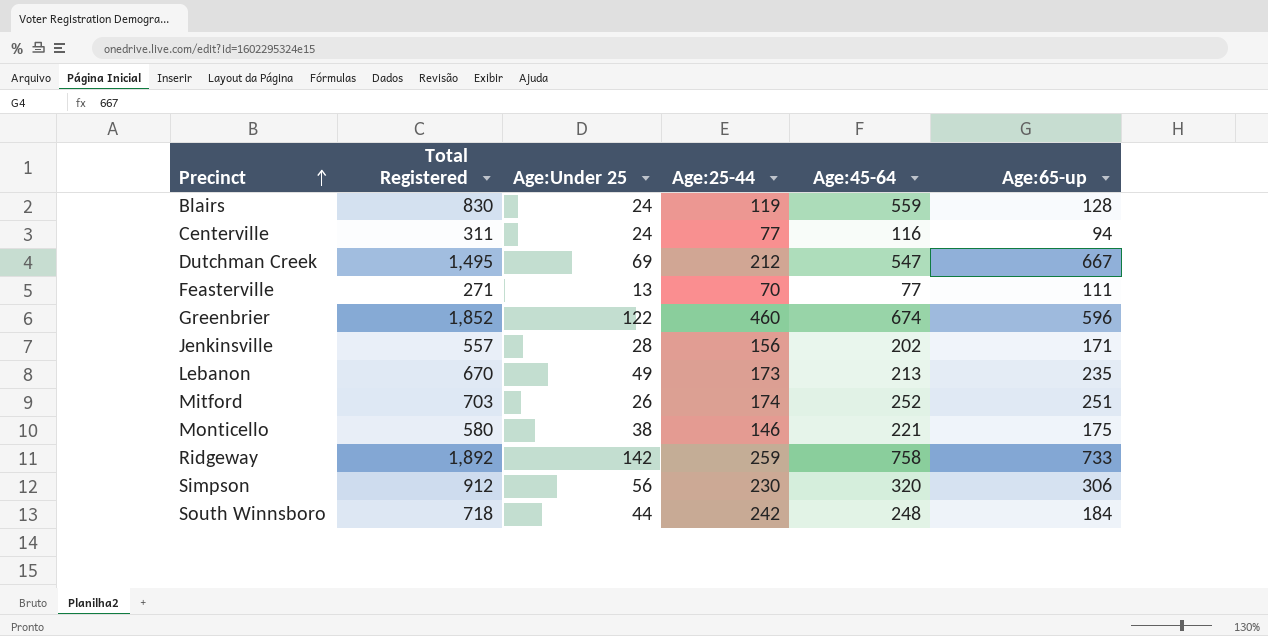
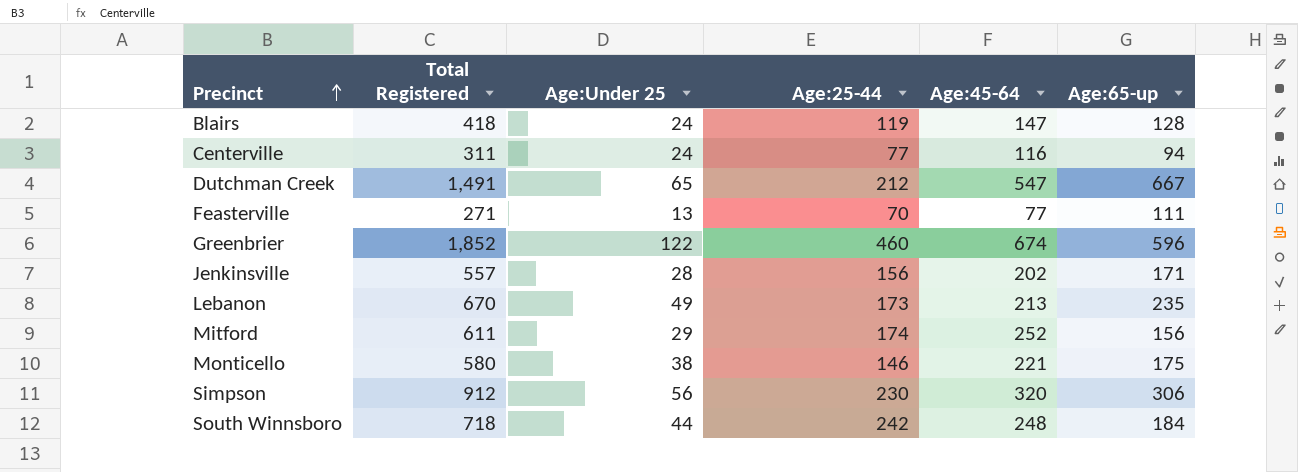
row Ridgeway: 1,892 | 142 | 259 | 758 | 733 -> none
Blairs | Total Registered: 830 -> 418
Blairs | Age:45-64: 559 -> 147
Dutchman Creek | Total Registered: 1,495 -> 1,491
Dutchman Creek | Age:Under 25: 69 -> 65
Mitford | Total Registered: 703 -> 611
Mitford | Age:Under 25: 26 -> 29
Mitford | Age:65-up: 251 -> 156

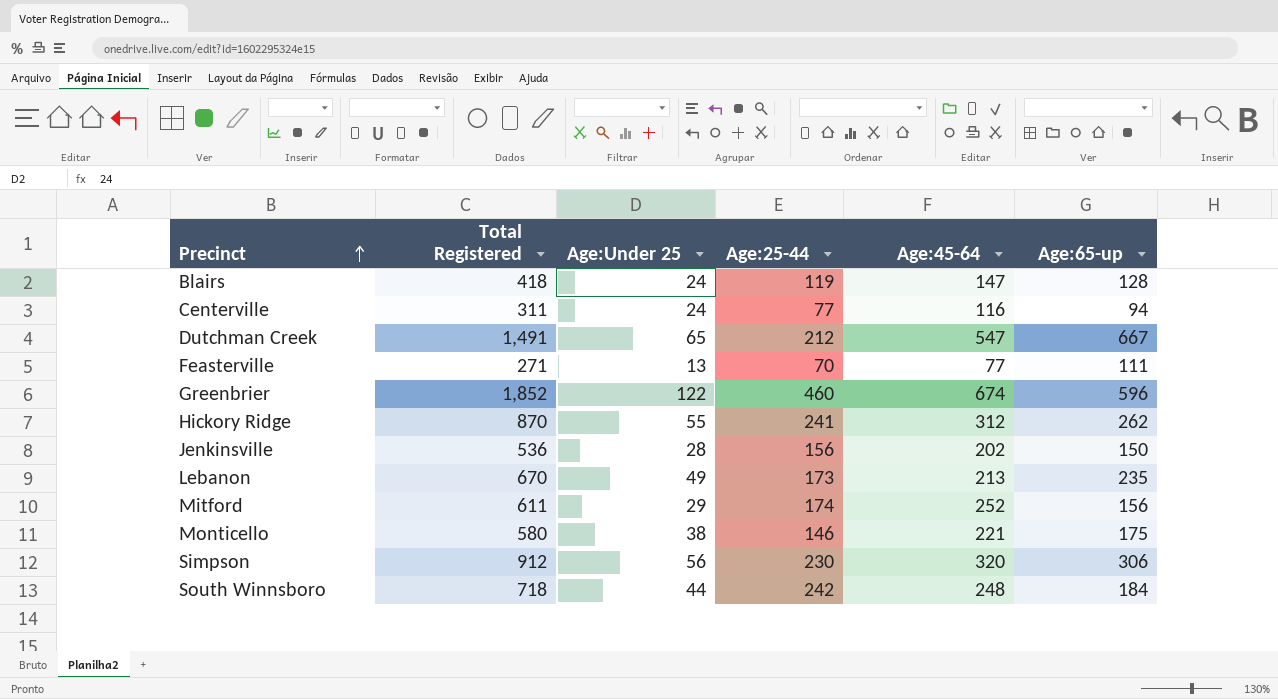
row Hickory Ridge: none -> 870 | 55 | 241 | 312 | 262
Jenkinsville | Total Registered: 557 -> 536
Jenkinsville | Age:65-up: 171 -> 150

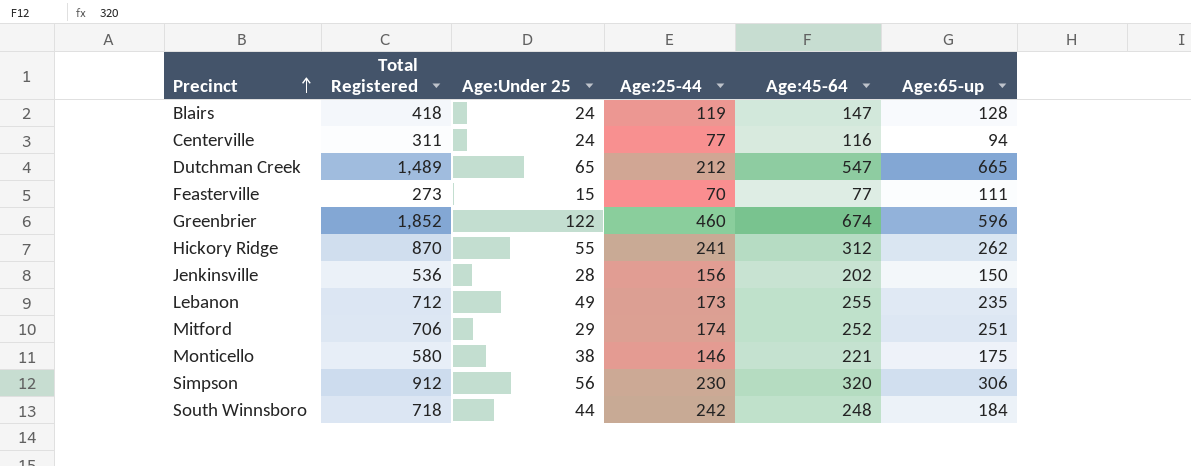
Dutchman Creek | Total Registered: 1,491 -> 1,489
Dutchman Creek | Age:65-up: 667 -> 665
Feasterville | Total Registered: 271 -> 273
Feasterville | Age:Under 25: 13 -> 15
Lebanon | Total Registered: 670 -> 712
Lebanon | Age:45-64: 213 -> 255
Mitford | Total Registered: 611 -> 706
Mitford | Age:65-up: 156 -> 251

